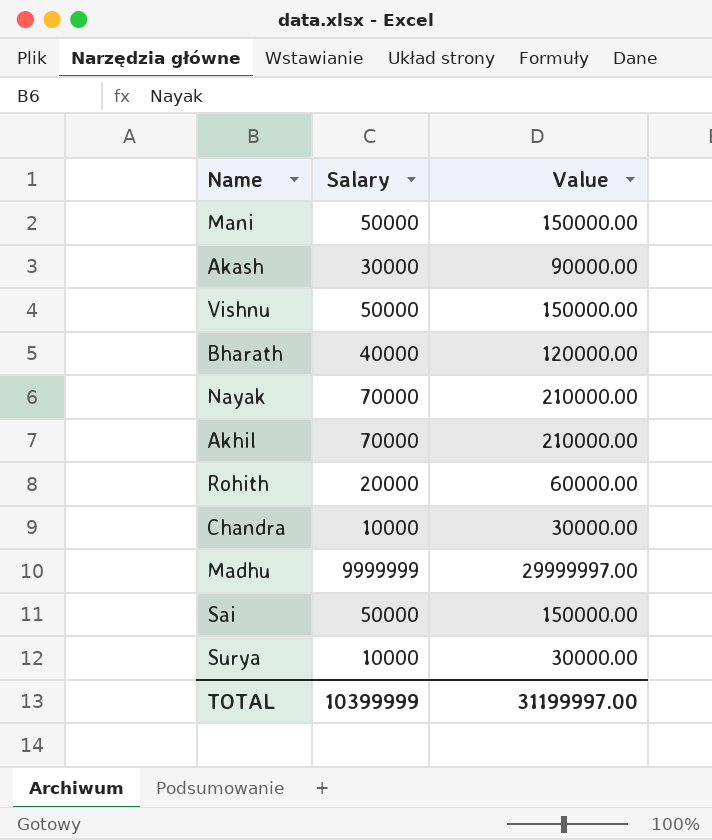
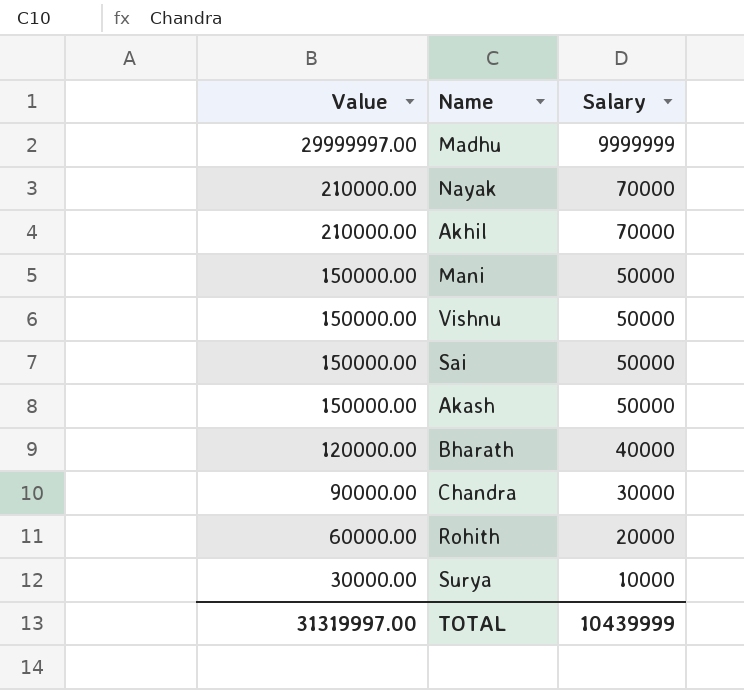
row order: none -> Value descending
column Value | position: 3 -> 1
Akash | Value: 90000.00 -> 150000.00
Akash | Salary: 30000 -> 50000
Chandra | Value: 30000.00 -> 90000.00
Chandra | Salary: 10000 -> 30000
TOTAL | Value: 31199997.00 -> 31319997.00
TOTAL | Salary: 10399999 -> 10439999

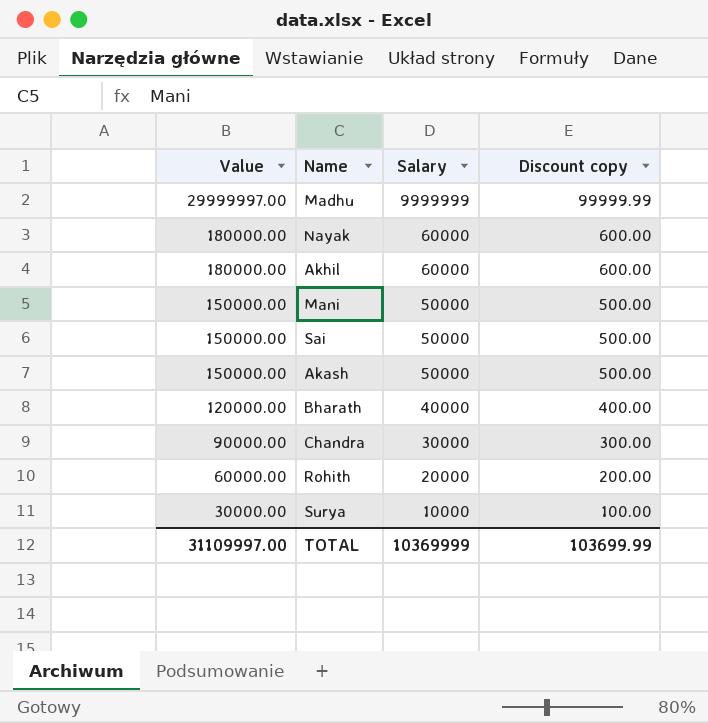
column Discount copy | formula: none -> [Salary] * 0.01
row Vishnu: 150000.00 | 50000 -> none
Nayak | Value: 210000.00 -> 180000.00
Nayak | Salary: 70000 -> 60000
Akhil | Value: 210000.00 -> 180000.00
Akhil | Salary: 70000 -> 60000
TOTAL | Value: 31319997.00 -> 31109997.00
TOTAL | Salary: 10439999 -> 10369999

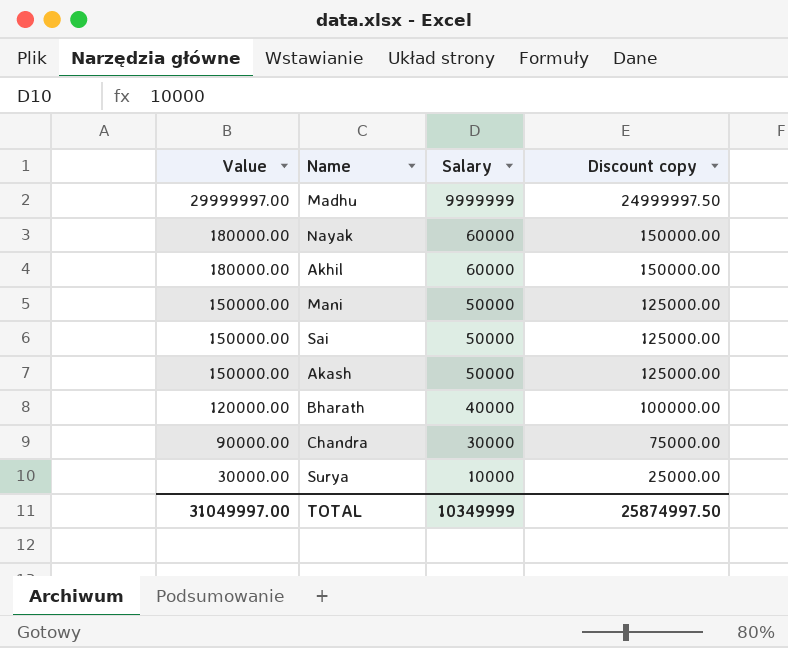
column Discount copy | formula: [Salary] * 0.01 -> [Salary] * 2.5
row Rohith: 60000.00 | 20000 | 200.00 -> none
TOTAL | Value: 31109997.00 -> 31049997.00
TOTAL | Salary: 10369999 -> 10349999
TOTAL | Discount copy: 103699.99 -> 25874997.50

